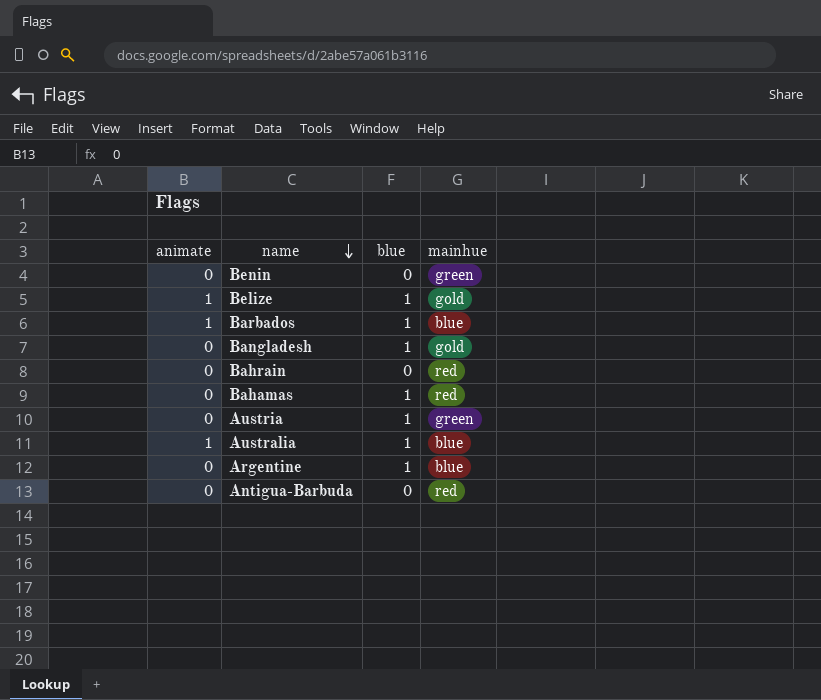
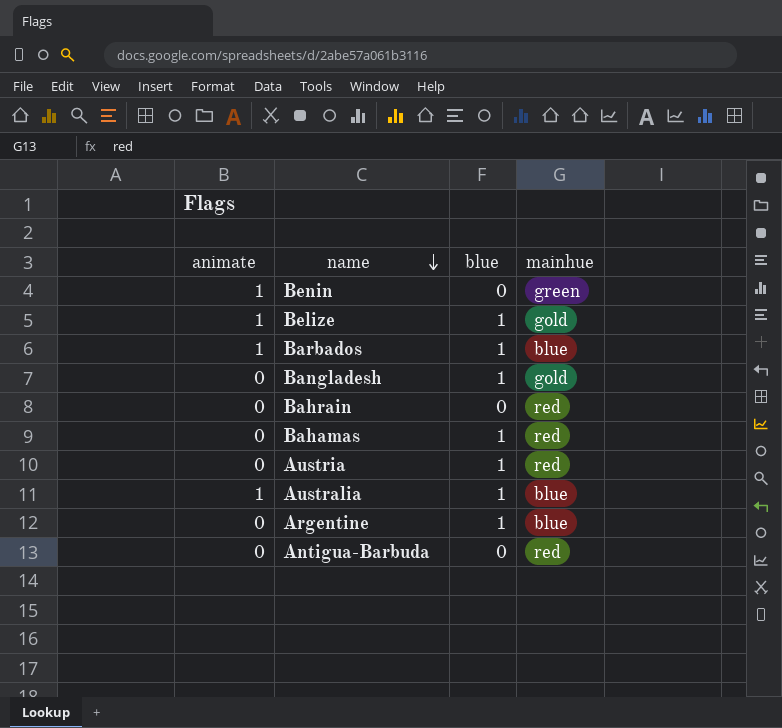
Benin | animate: 0 -> 1
Austria | mainhue: green -> red

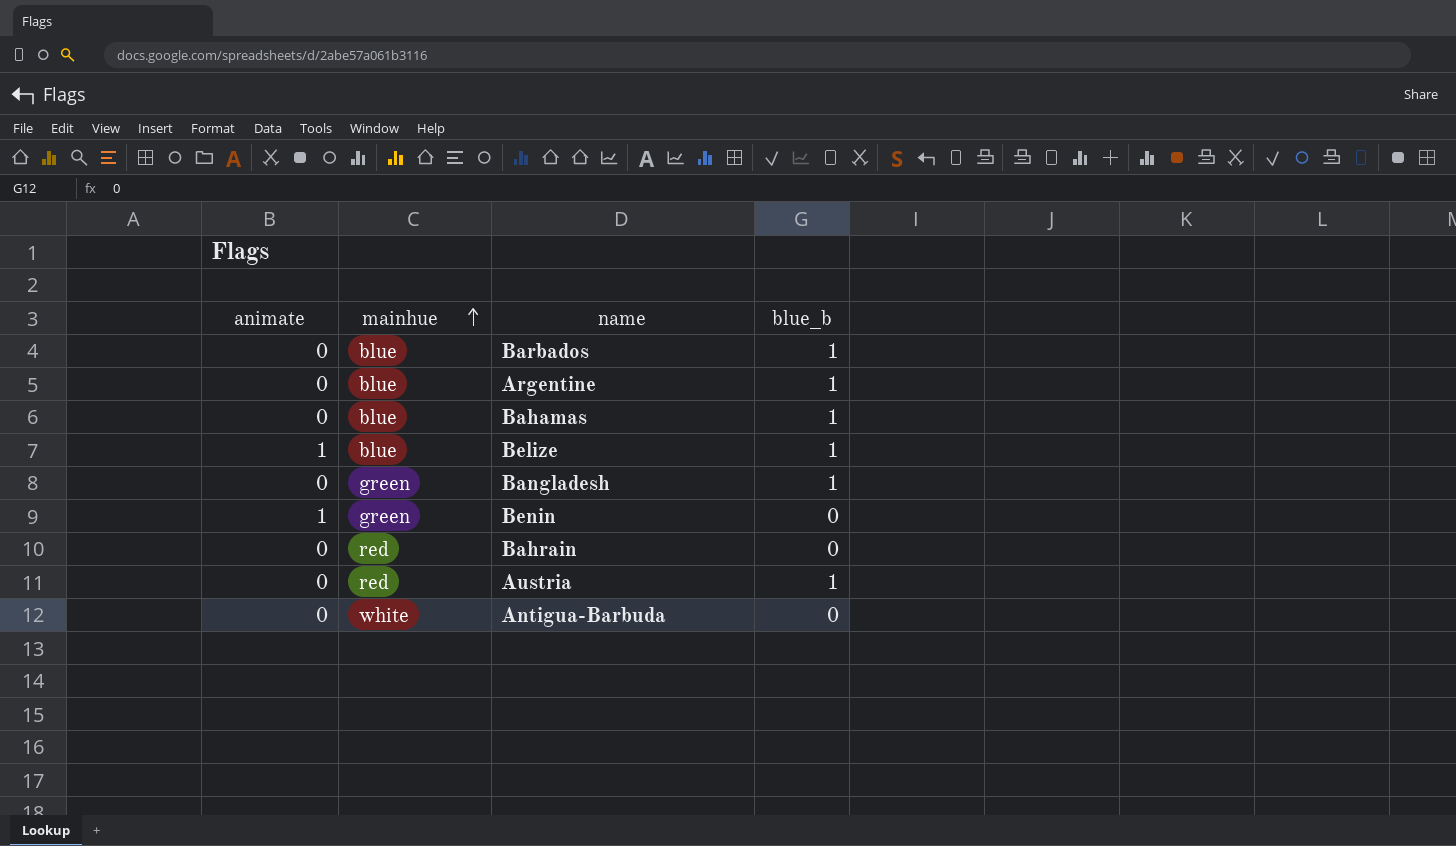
row order: name descending -> mainhue ascending
column mainhue | position: 4 -> 2
column name: blue -> blue_b
row Australia: 1 | 1 | blue -> none
Barbados | animate: 1 -> 0
Bahamas | mainhue: red -> blue
Belize | mainhue: gold -> blue
Bangladesh | mainhue: gold -> green
Antigua-Barbuda | mainhue: red -> white

